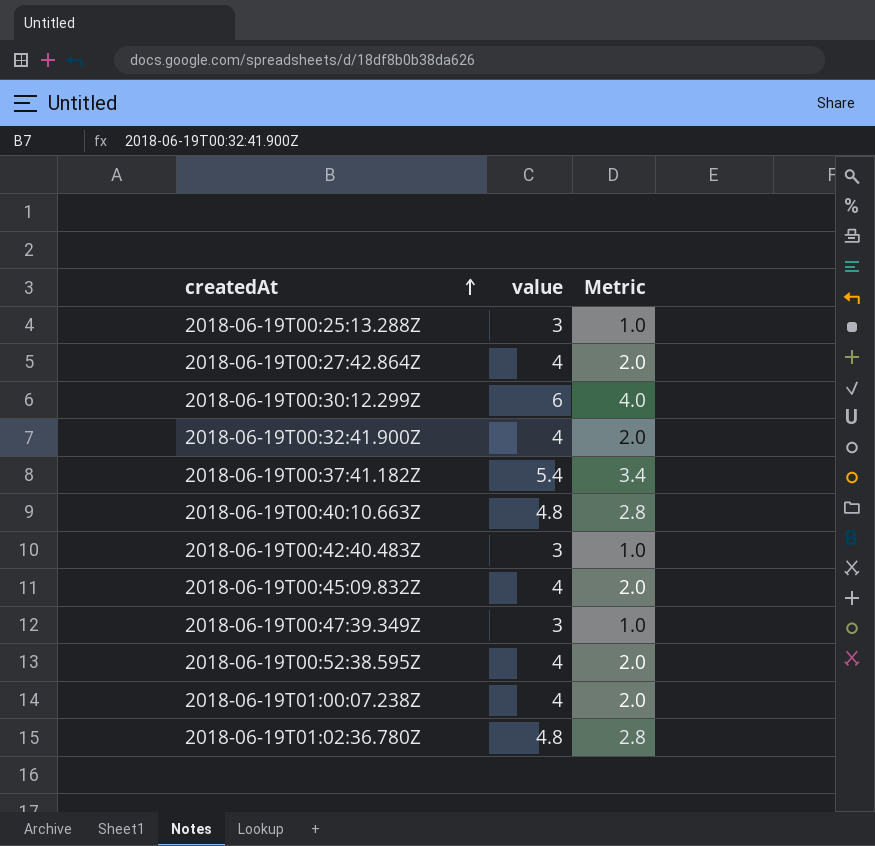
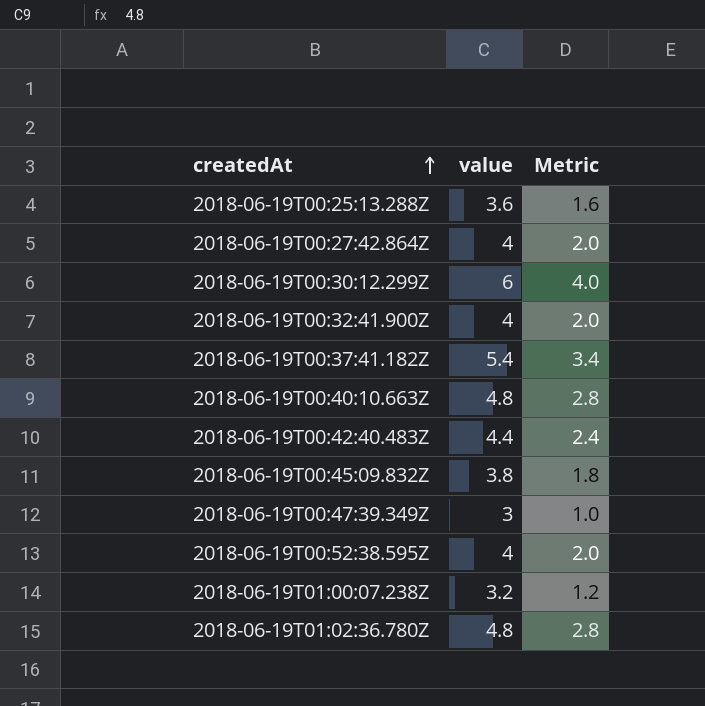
2018-06-19T00:25:13.288Z | value: 3 -> 3.6
2018-06-19T00:25:13.288Z | Metric: 1.0 -> 1.6
2018-06-19T00:42:40.483Z | value: 3 -> 4.4
2018-06-19T00:42:40.483Z | Metric: 1.0 -> 2.4
2018-06-19T00:45:09.832Z | value: 4 -> 3.8
2018-06-19T00:45:09.832Z | Metric: 2.0 -> 1.8
2018-06-19T01:00:07.238Z | value: 4 -> 3.2
2018-06-19T01:00:07.238Z | Metric: 2.0 -> 1.2

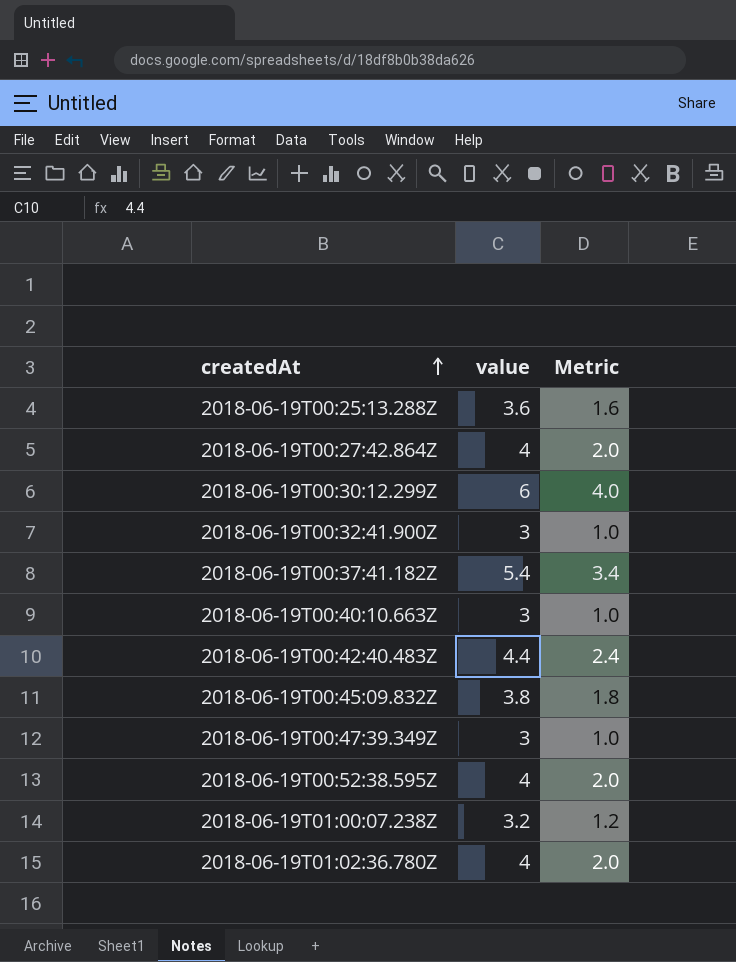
2018-06-19T00:32:41.900Z | value: 4 -> 3
2018-06-19T00:32:41.900Z | Metric: 2.0 -> 1.0
2018-06-19T00:40:10.663Z | value: 4.8 -> 3
2018-06-19T00:40:10.663Z | Metric: 2.8 -> 1.0
2018-06-19T01:02:36.780Z | value: 4.8 -> 4
2018-06-19T01:02:36.780Z | Metric: 2.8 -> 2.0

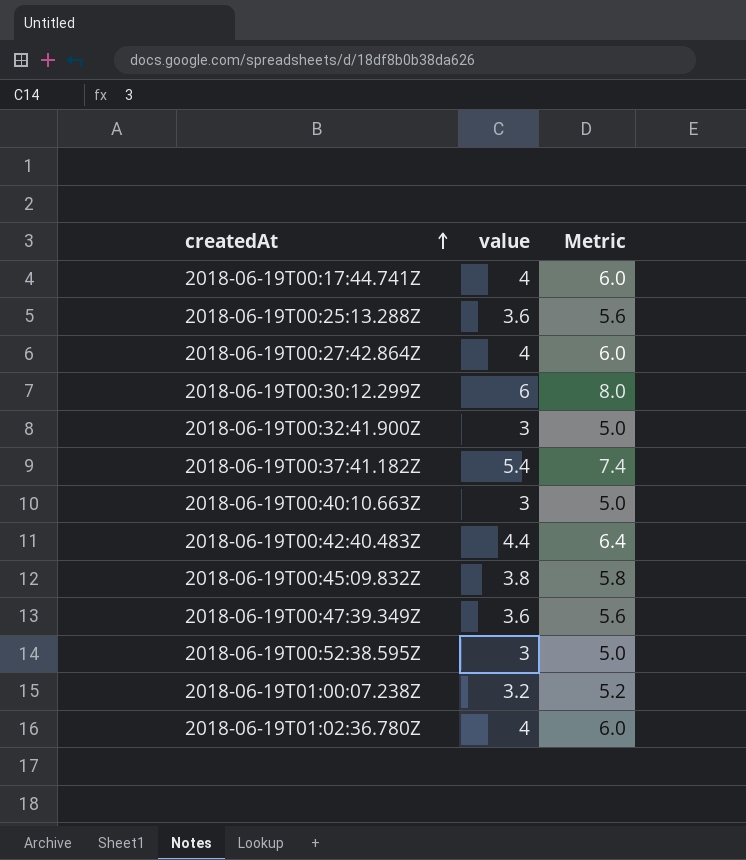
column Metric | formula: [value] - 2 -> [value] + 2
row 2018-06-19T00:17:44.741Z: none -> 4 | 6.0
2018-06-19T00:47:39.349Z | value: 3 -> 3.6
2018-06-19T00:52:38.595Z | value: 4 -> 3

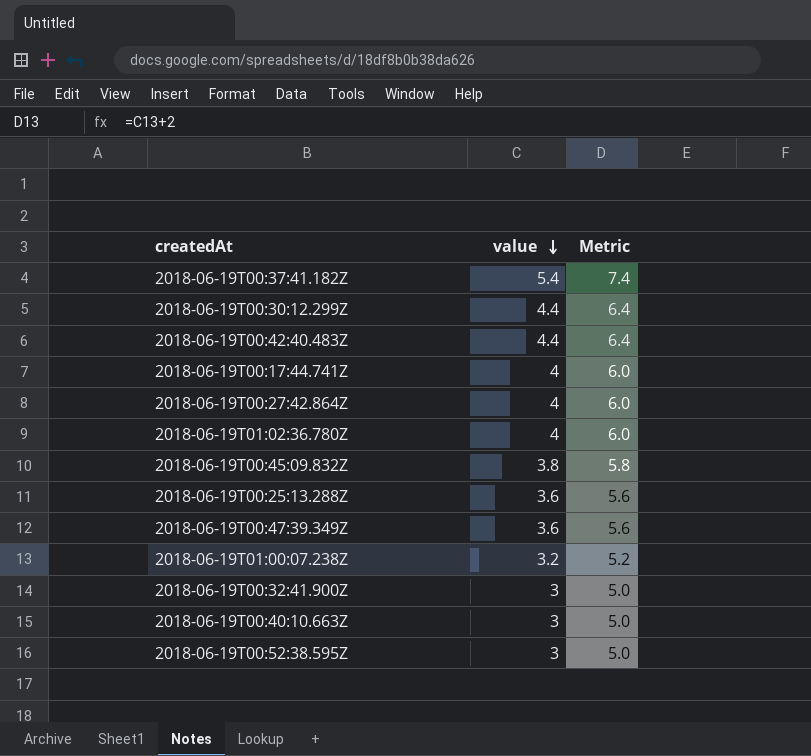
row order: createdAt ascending -> value descending
2018-06-19T00:30:12.299Z | value: 6 -> 4.4
2018-06-19T00:30:12.299Z | Metric: 8.0 -> 6.4

